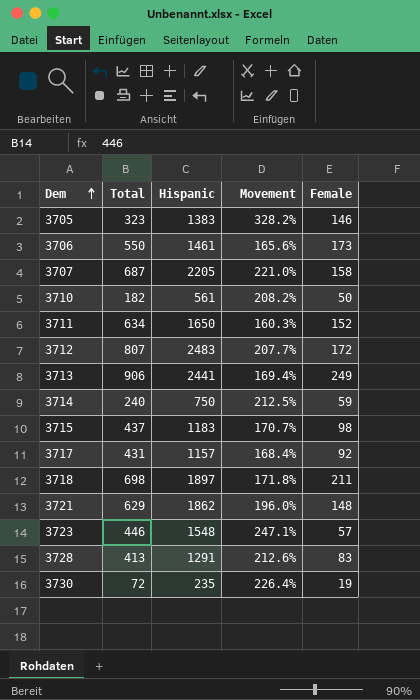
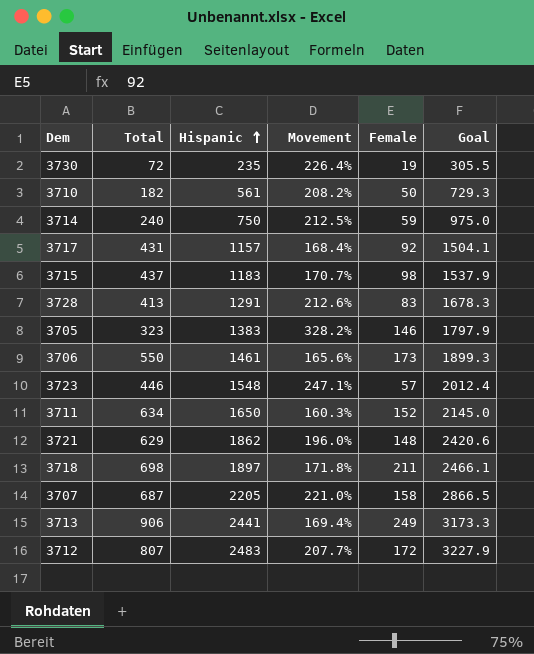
row order: Dem ascending -> Hispanic ascending
column Goal | formula: none -> [Hispanic] * 1.3

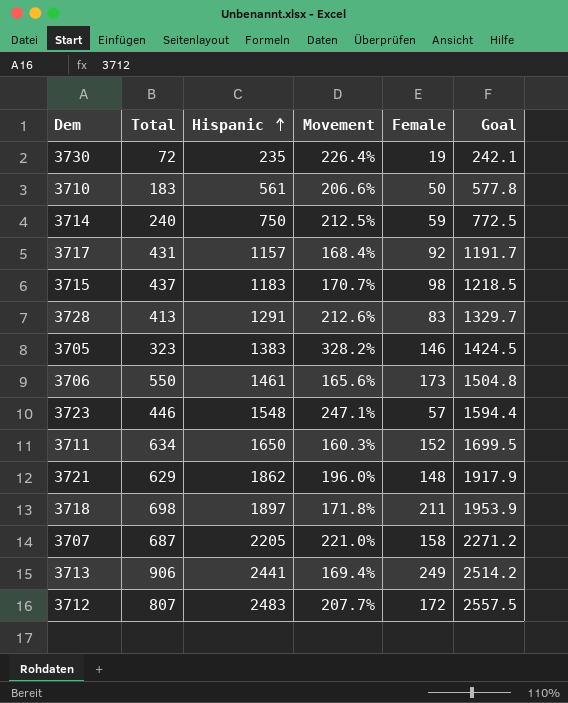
column Goal | formula: [Hispanic] * 1.3 -> [Hispanic] * 1.03
3710 | Total: 182 -> 183
3710 | Movement: 208.2% -> 206.6%

